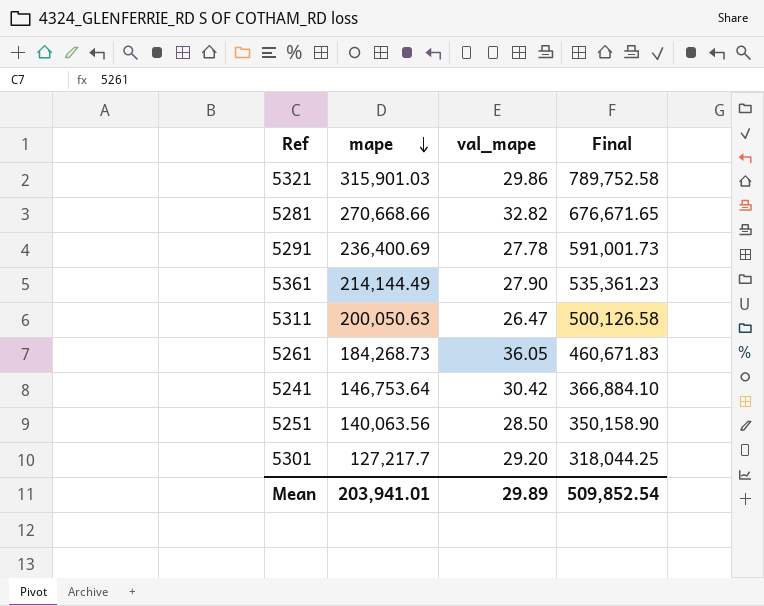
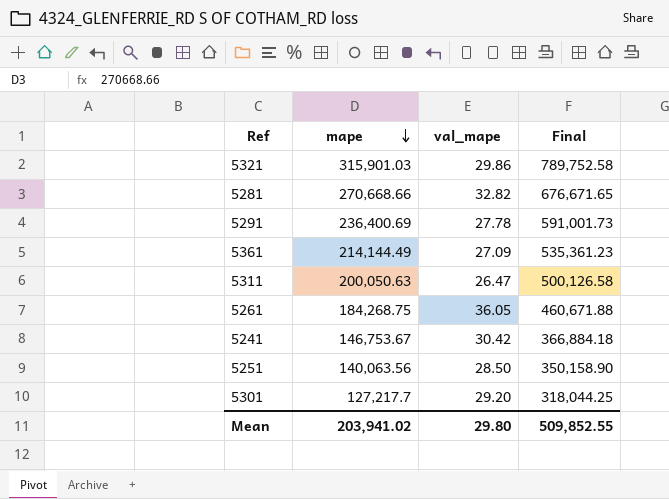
5361 | val_mape: 27.90 -> 27.09
5261 | mape: 184,268.73 -> 184,268.75
5261 | Final: 460,671.83 -> 460,671.88
5241 | mape: 146,753.64 -> 146,753.67
5241 | Final: 366,884.10 -> 366,884.18
Mean | mape: 203,941.01 -> 203,941.02
Mean | val_mape: 29.89 -> 29.80
Mean | Final: 509,852.54 -> 509,852.55

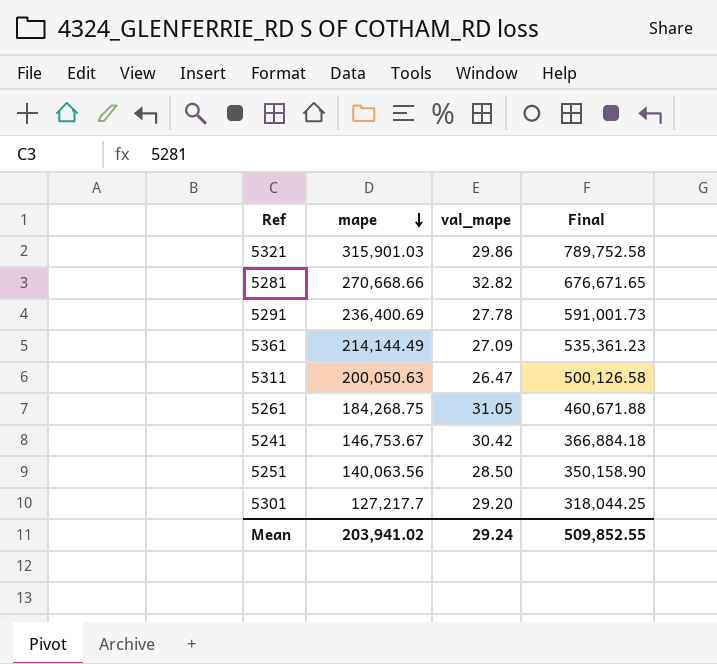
5261 | val_mape: 36.05 -> 31.05
Mean | val_mape: 29.80 -> 29.24

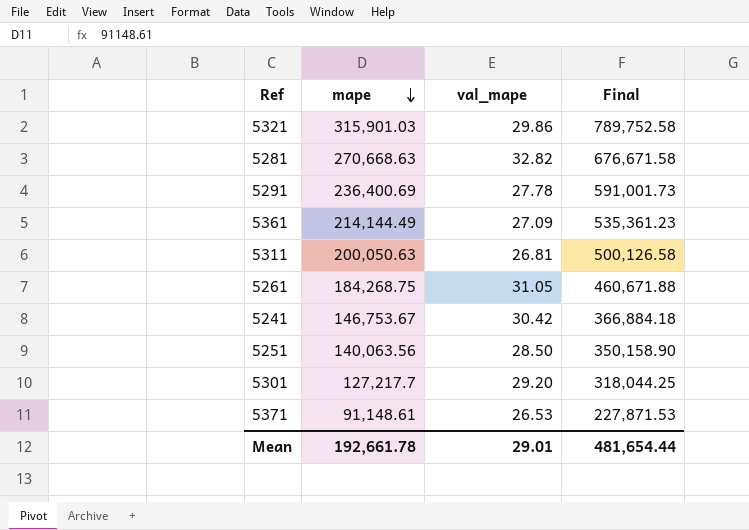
5281 | mape: 270,668.66 -> 270,668.63
5281 | Final: 676,671.65 -> 676,671.58
5311 | val_mape: 26.47 -> 26.81
row 5371: none -> 91,148.61 | 26.53 | 227,871.53
Mean | mape: 203,941.02 -> 192,661.78
Mean | val_mape: 29.24 -> 29.01
Mean | Final: 509,852.55 -> 481,654.44

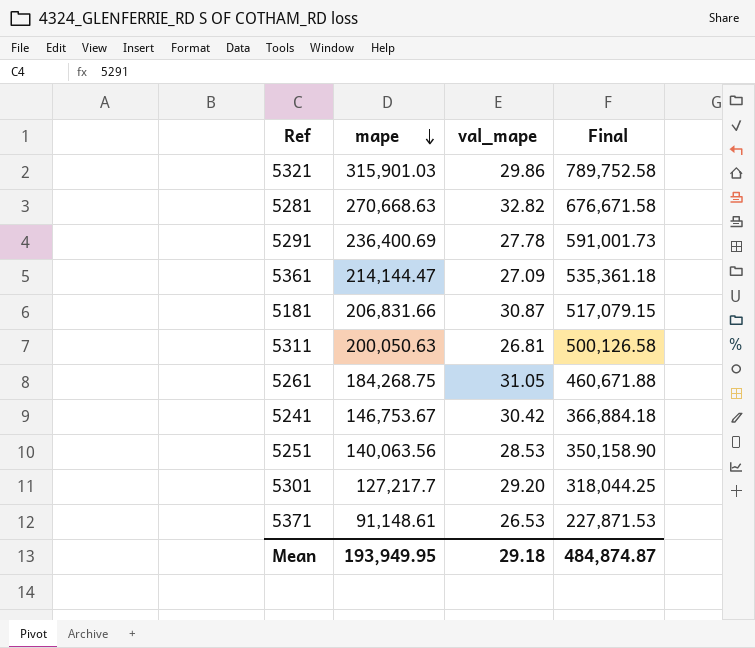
5361 | mape: 214,144.49 -> 214,144.47
5361 | Final: 535,361.23 -> 535,361.18
row 5181: none -> 206,831.66 | 30.87 | 517,079.15
5251 | val_mape: 28.50 -> 28.53
Mean | mape: 192,661.78 -> 193,949.95
Mean | val_mape: 29.01 -> 29.18
Mean | Final: 481,654.44 -> 484,874.87

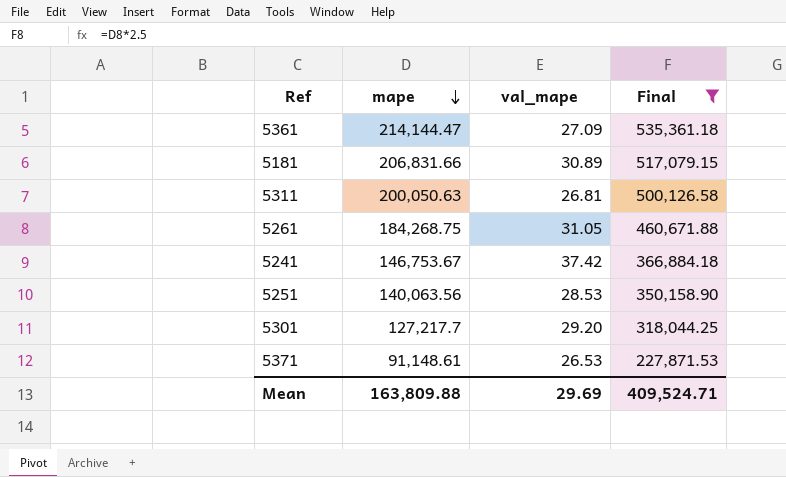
filter: none -> Final <= 535,361.18
5181 | val_mape: 30.87 -> 30.89
5241 | val_mape: 30.42 -> 37.42
Mean | mape: 193,949.95 -> 163,809.88
Mean | val_mape: 29.18 -> 29.69
Mean | Final: 484,874.87 -> 409,524.71

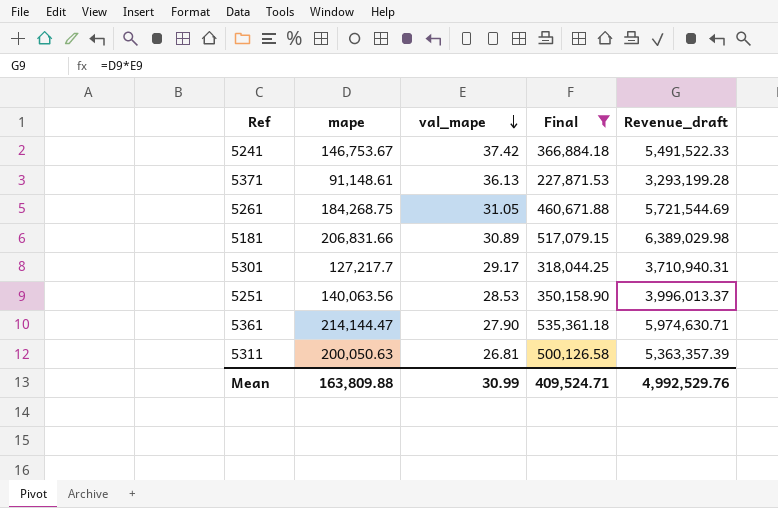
row order: mape descending -> val_mape descending
column Revenue_draft | formula: none -> [mape] * [val_mape]
5371 | val_mape: 26.53 -> 36.13
5301 | val_mape: 29.20 -> 29.17
5361 | val_mape: 27.09 -> 27.90
Mean | val_mape: 29.69 -> 30.99

